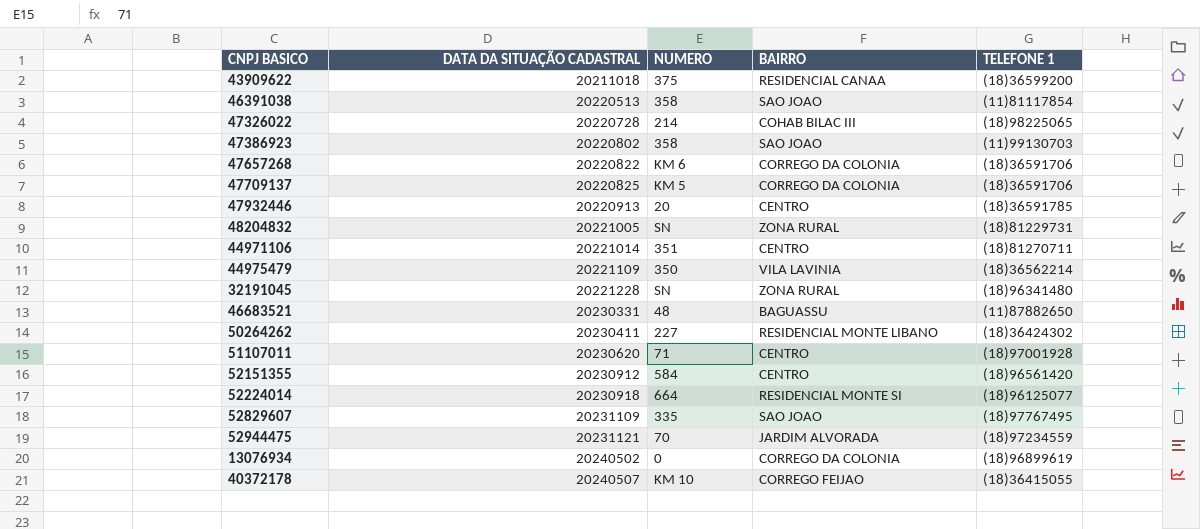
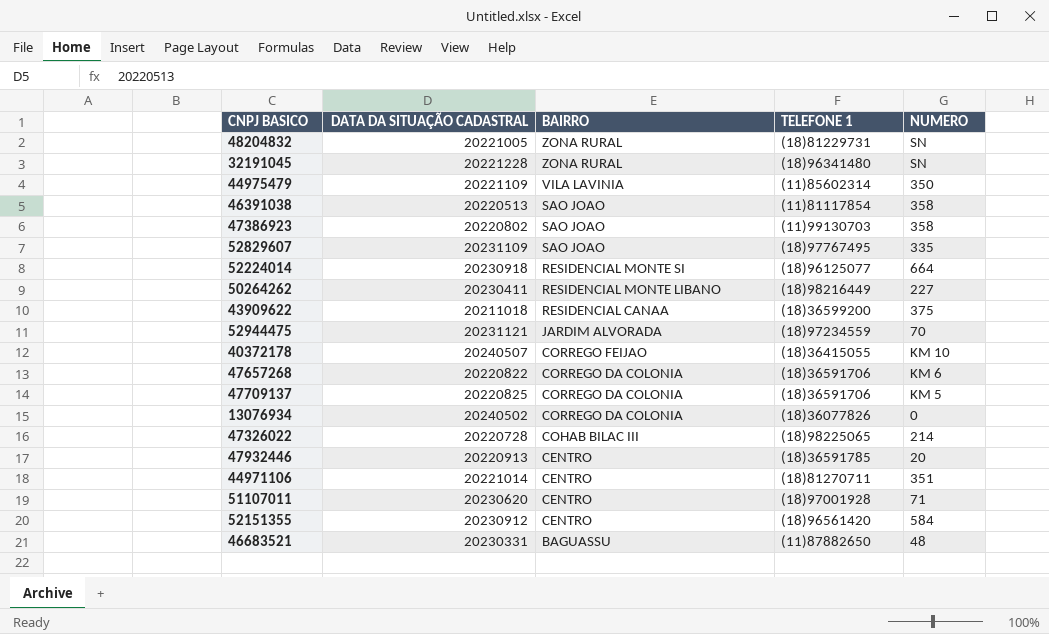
row order: DATA DA SITUAÇÃO CADASTRAL ascending -> BAIRRO descending
column NUMERO | position: 3 -> 5
44975479 | TELEFONE 1: (18)36562214 -> (11)85602314
50264262 | TELEFONE 1: (18)36424302 -> (18)98216449
13076934 | TELEFONE 1: (18)96899619 -> (18)36077826

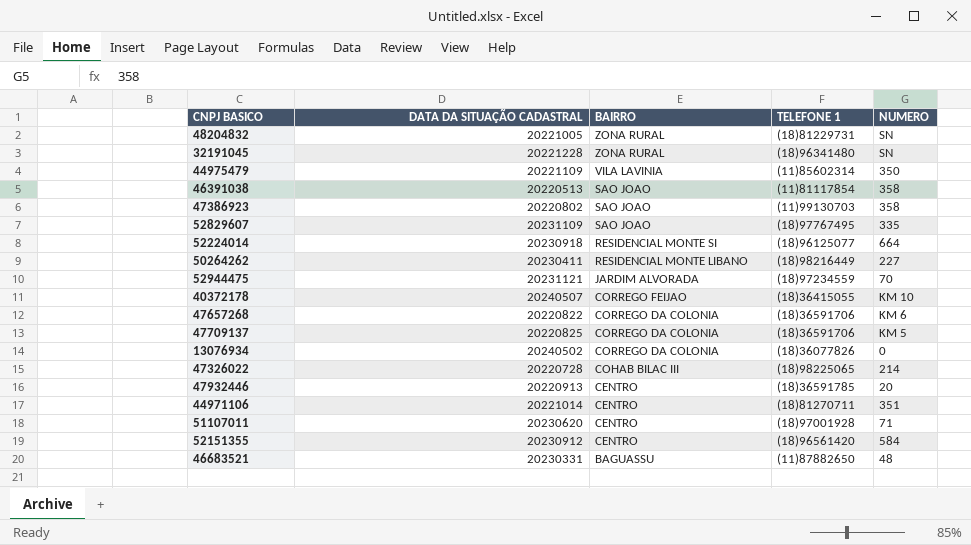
row 43909622: 20211018 | RESIDENCIAL CANAA | (18)36599200 | 375 -> none

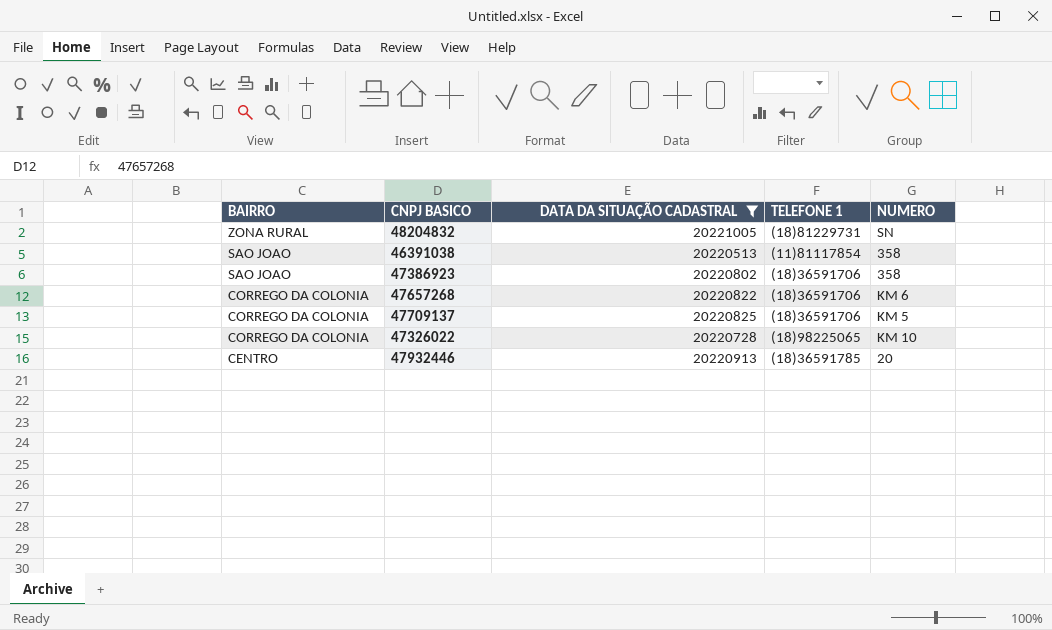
filter: none -> DATA DA SITUAÇÃO CADASTRAL <= 20221005
column BAIRRO | position: 3 -> 1
47386923 | TELEFONE 1: (11)99130703 -> (18)36591706
47326022 | BAIRRO: COHAB BILAC III -> CORREGO DA COLONIA
47326022 | NUMERO: 214 -> KM 10

